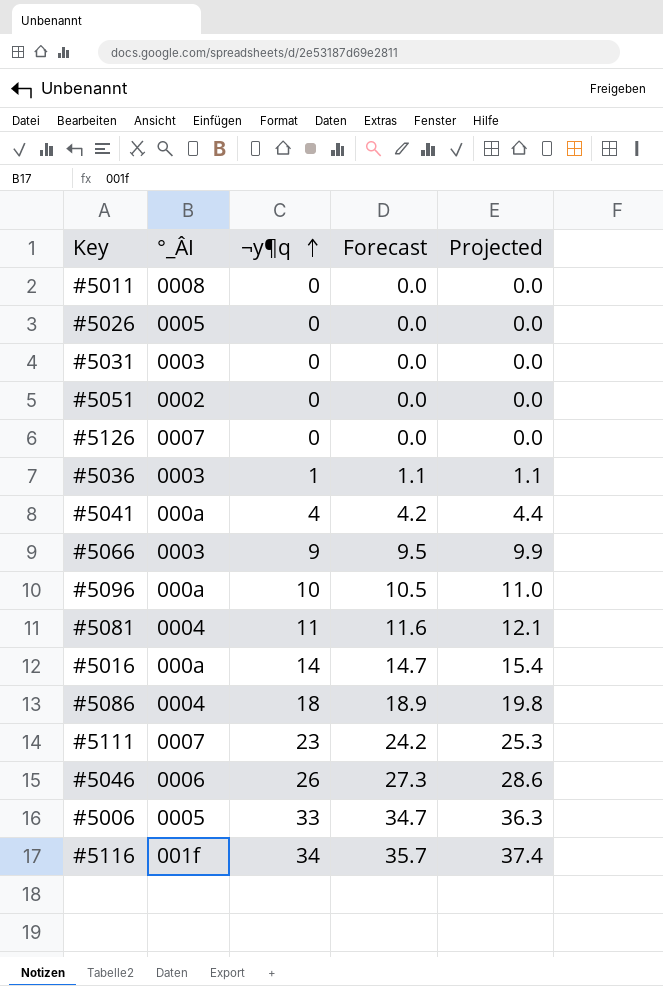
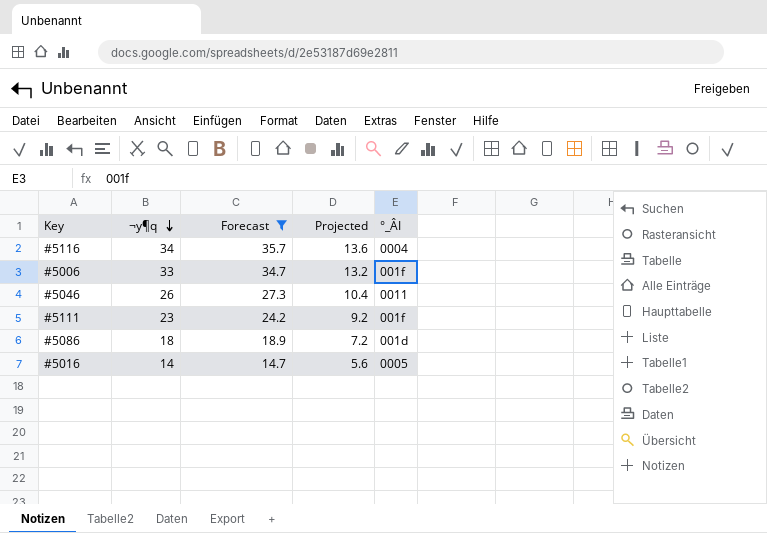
filter: none -> Forecast >= 14.7
row order: ¬y¶q ascending -> ¬y¶q descending
column Projected | formula: [¬y¶q] * 1.1 -> [¬y¶q] * 0.4
column °_ÂI | position: 2 -> 5
#5116 | °_ÂI: 001f -> 0004
#5006 | °_ÂI: 0005 -> 001f
#5046 | °_ÂI: 0006 -> 0011
#5111 | °_ÂI: 0007 -> 001f
#5086 | °_ÂI: 0004 -> 001d
#5016 | °_ÂI: 000a -> 0005

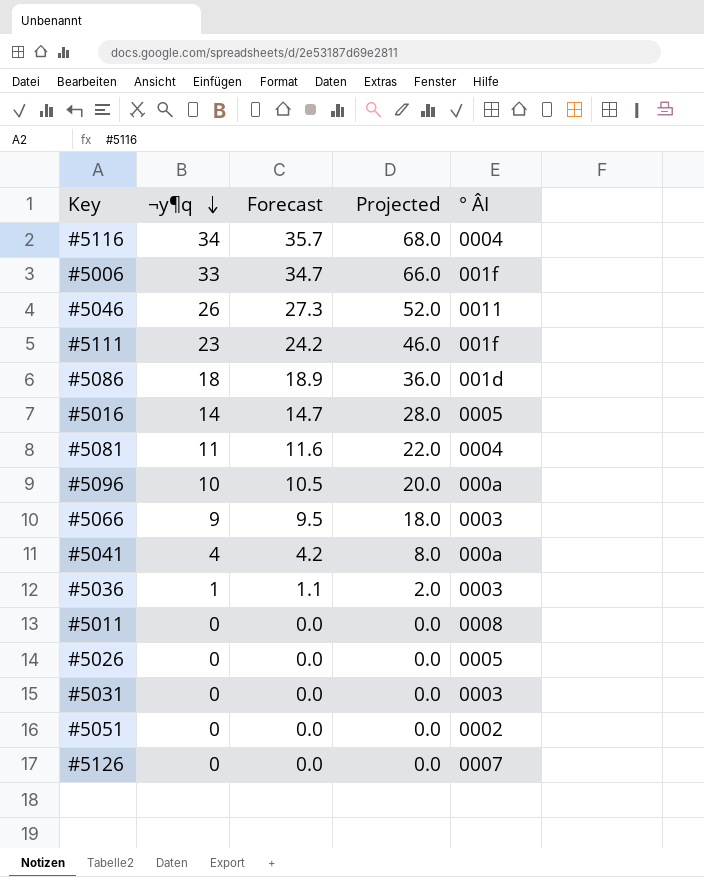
filter: Forecast >= 14.7 -> none
column Projected | formula: [¬y¶q] * 0.4 -> [¬y¶q] * 2
column name: °_ÂI -> ° ÂI

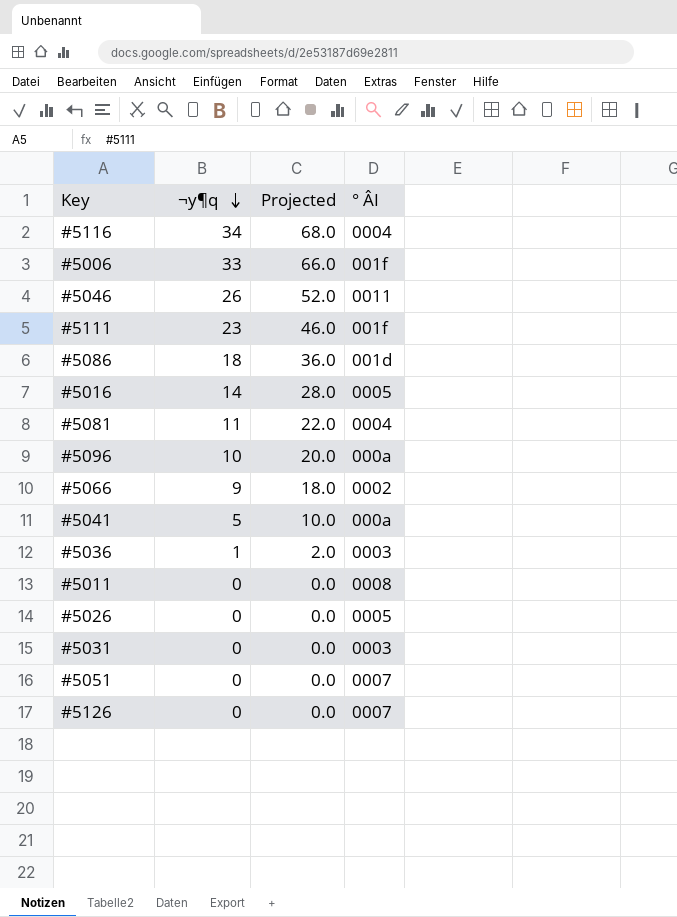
column Forecast | formula: [¬y¶q] * 1.05 -> none
#5066 | ° ÂI: 0003 -> 0002
#5041 | ¬y¶q: 4 -> 5
#5041 | Projected: 8.0 -> 10.0
#5051 | ° ÂI: 0002 -> 0007

